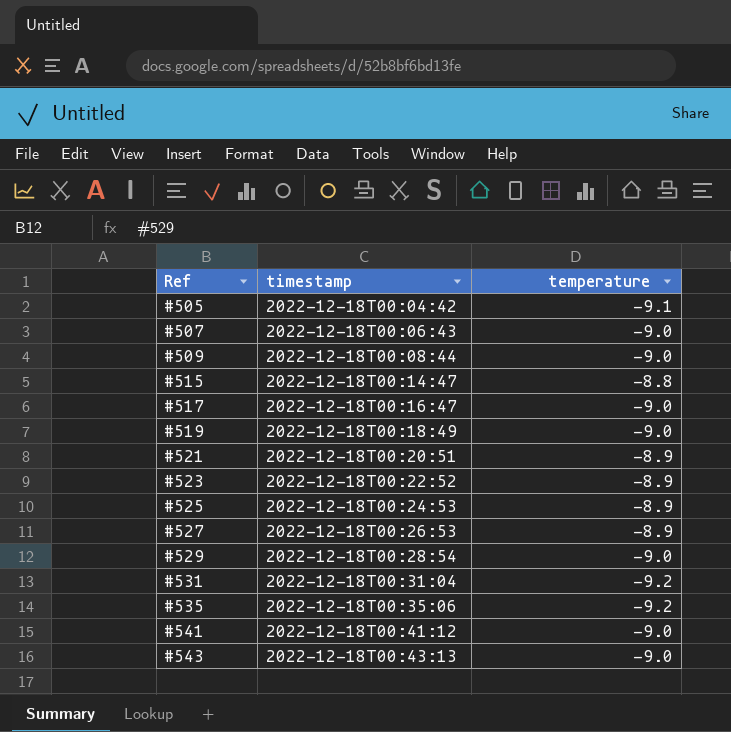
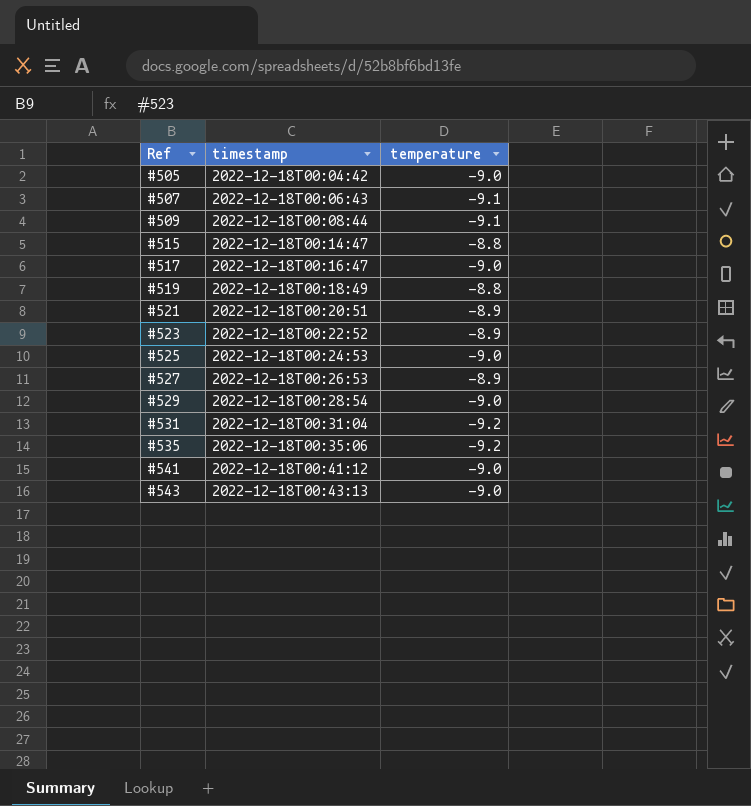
#505 | temperature: -9.1 -> -9.0
#507 | temperature: -9.0 -> -9.1
#509 | temperature: -9.0 -> -9.1
#519 | temperature: -9.0 -> -8.8
#525 | temperature: -8.9 -> -9.0

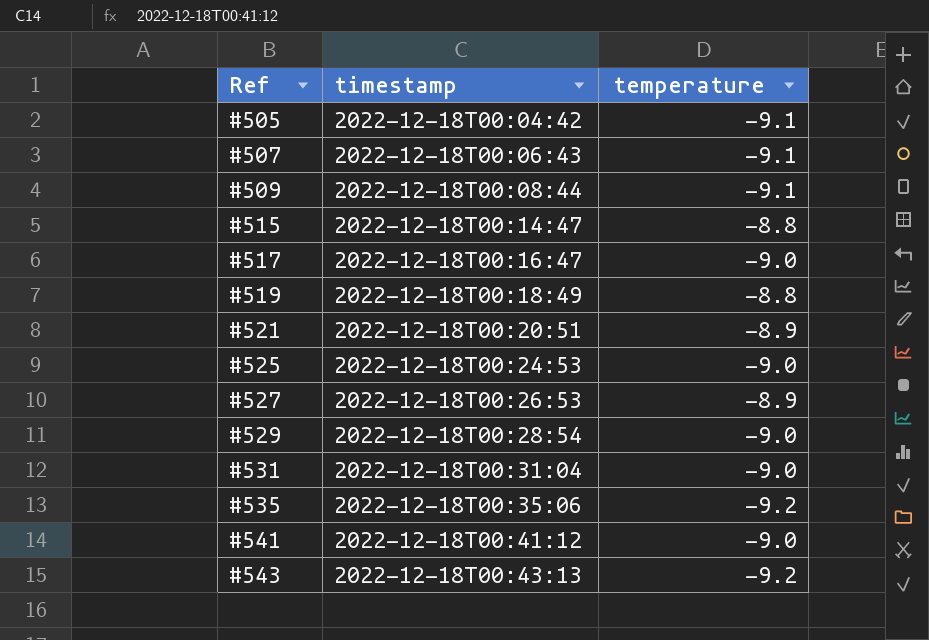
row #523: 2022-12-18T00:22:52 | -8.9 -> none
#505 | temperature: -9.0 -> -9.1
#531 | temperature: -9.2 -> -9.0
#543 | temperature: -9.0 -> -9.2

